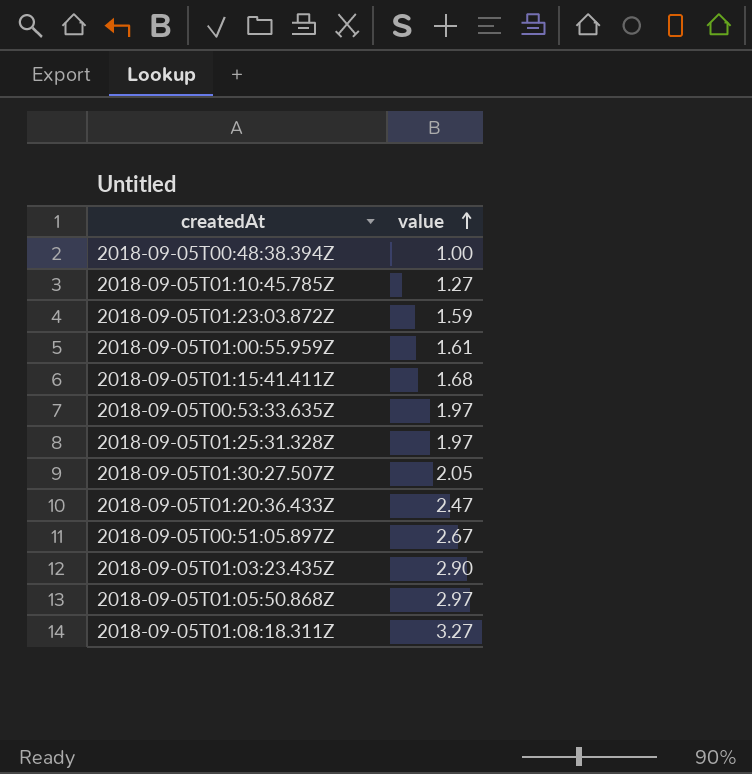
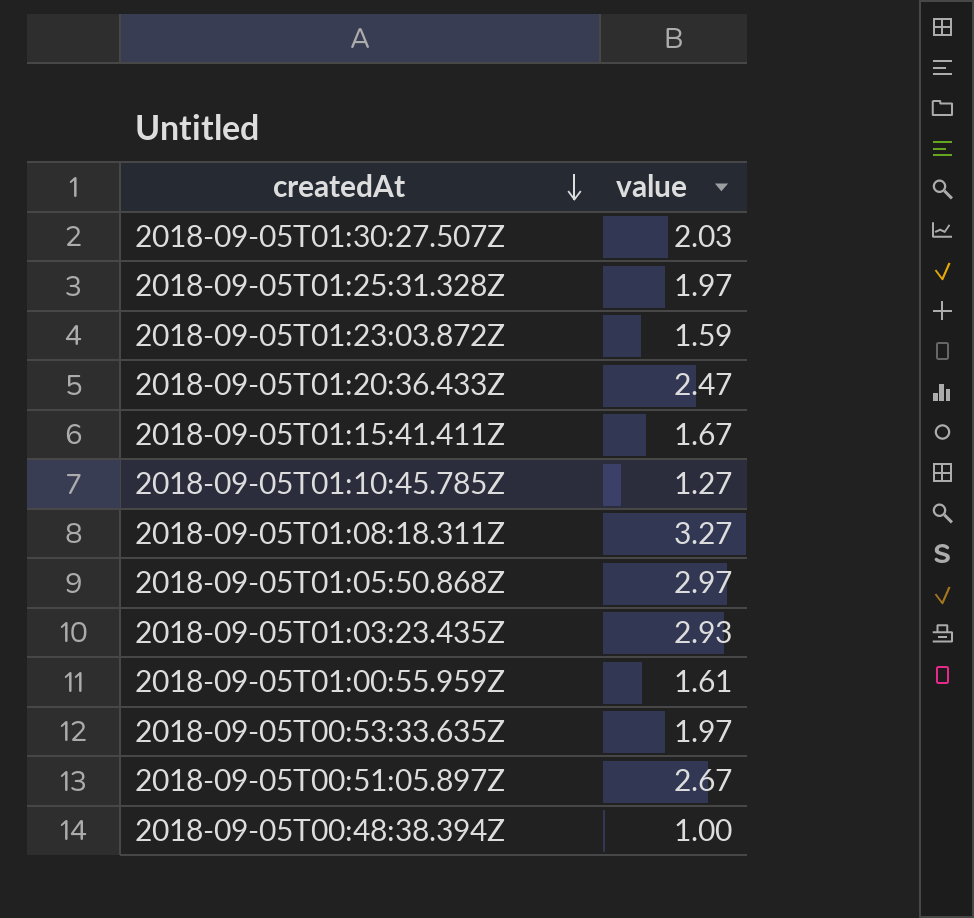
row order: value ascending -> createdAt descending
2018-09-05T01:30:27.507Z | value: 2.05 -> 2.03
2018-09-05T01:15:41.411Z | value: 1.68 -> 1.67
2018-09-05T01:03:23.435Z | value: 2.90 -> 2.93

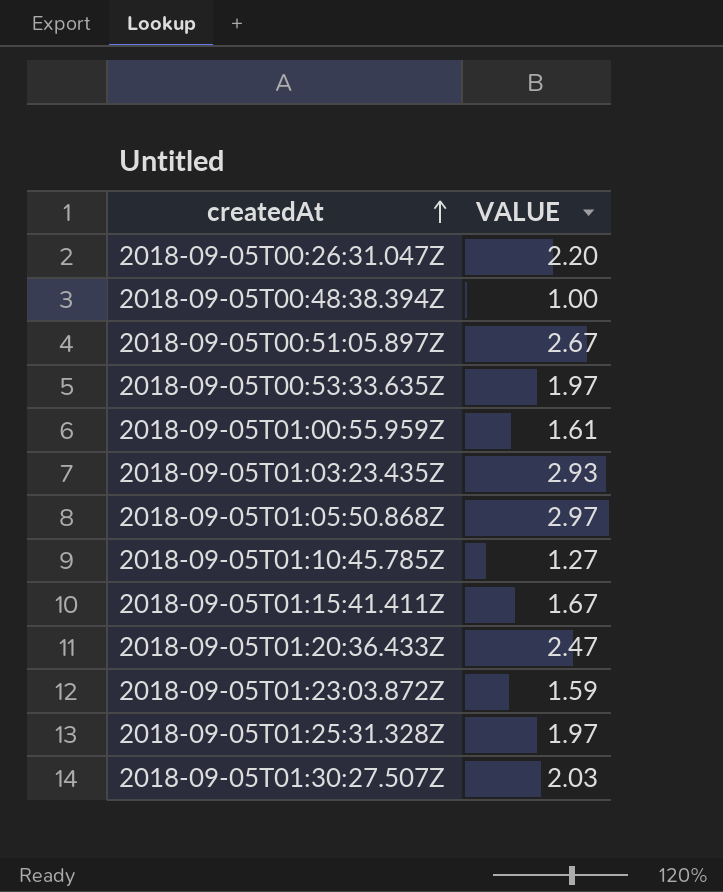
row order: createdAt descending -> createdAt ascending
column name: value -> VALUE
row 2018-09-05T01:08:18.311Z: 3.27 -> none
row 2018-09-05T00:26:31.047Z: none -> 2.20

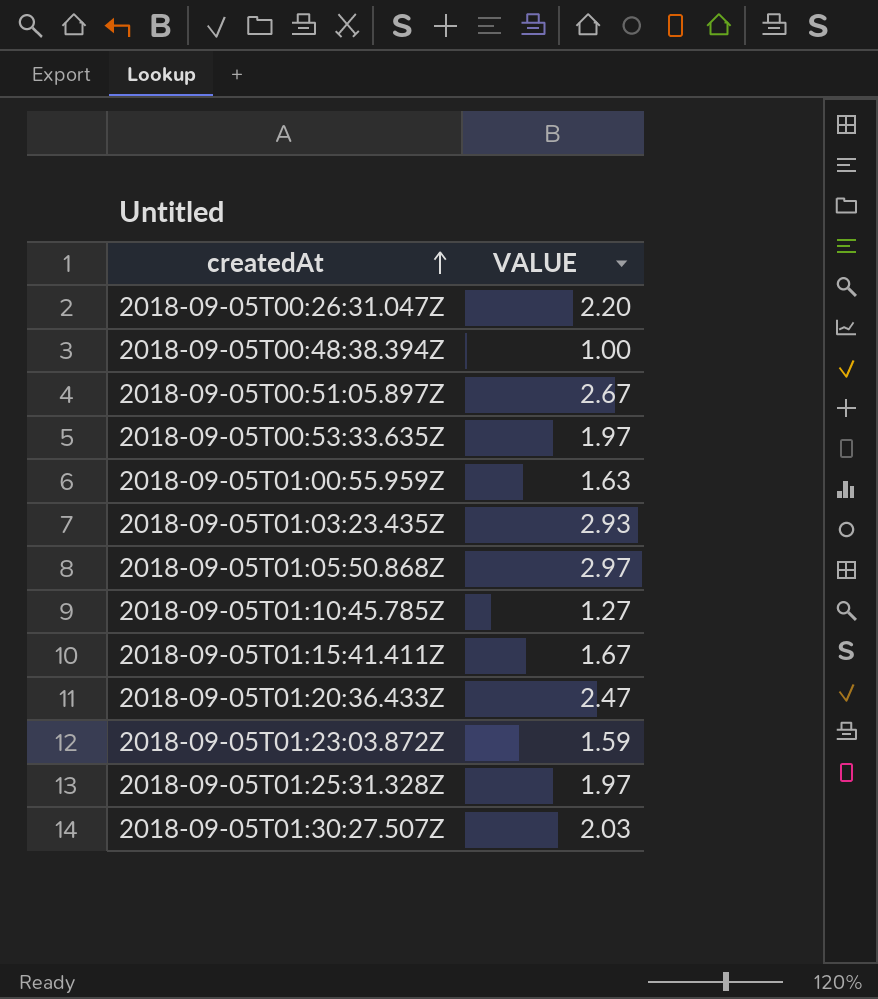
2018-09-05T01:00:55.959Z | VALUE: 1.61 -> 1.63

